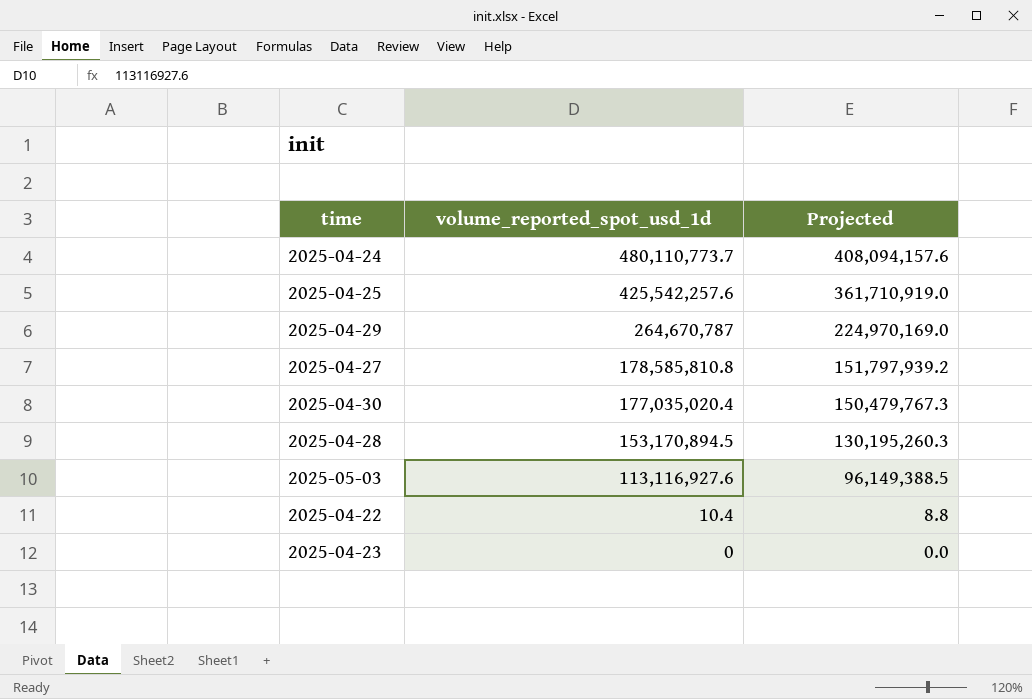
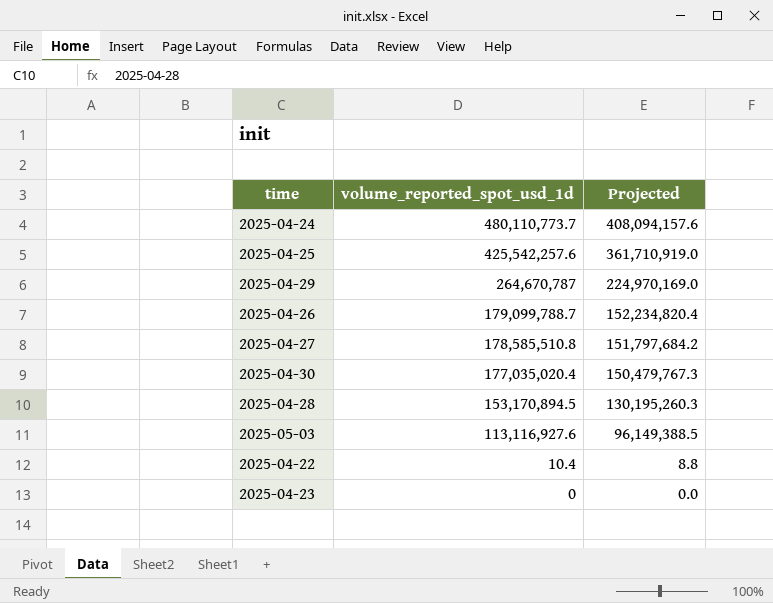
row 2025-04-26: none -> 179,099,788.7 | 152,234,820.4
2025-04-27 | volume_reported_spot_usd_1d: 178,585,810.8 -> 178,585,510.8
2025-04-27 | Projected: 151,797,939.2 -> 151,797,684.2

